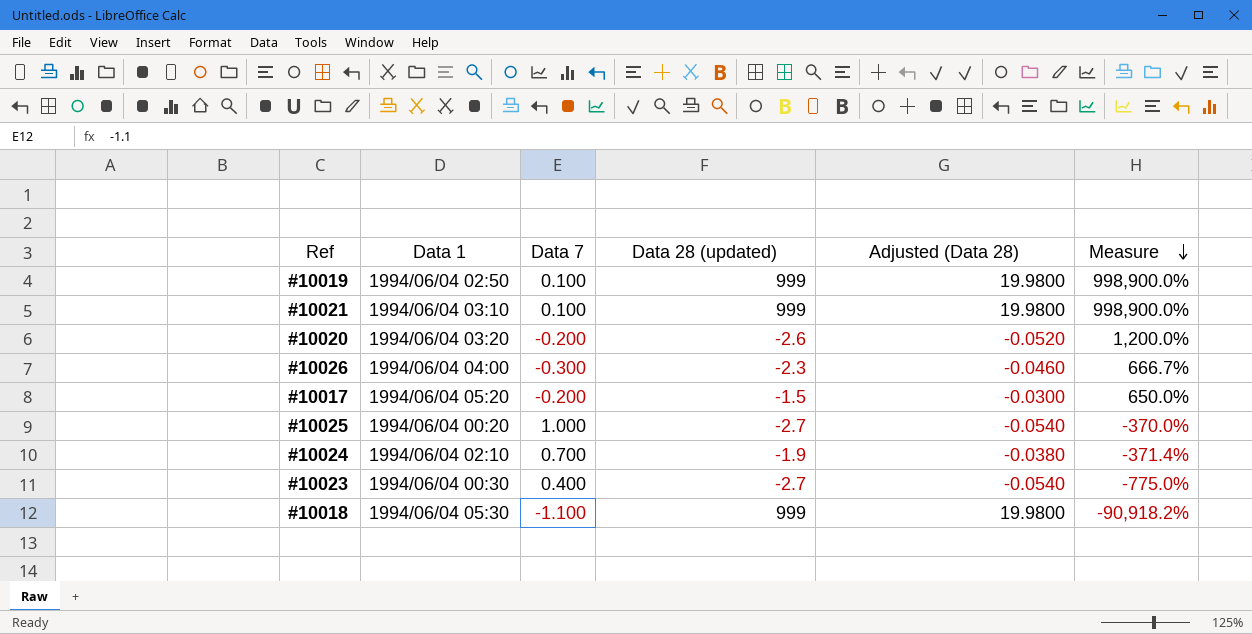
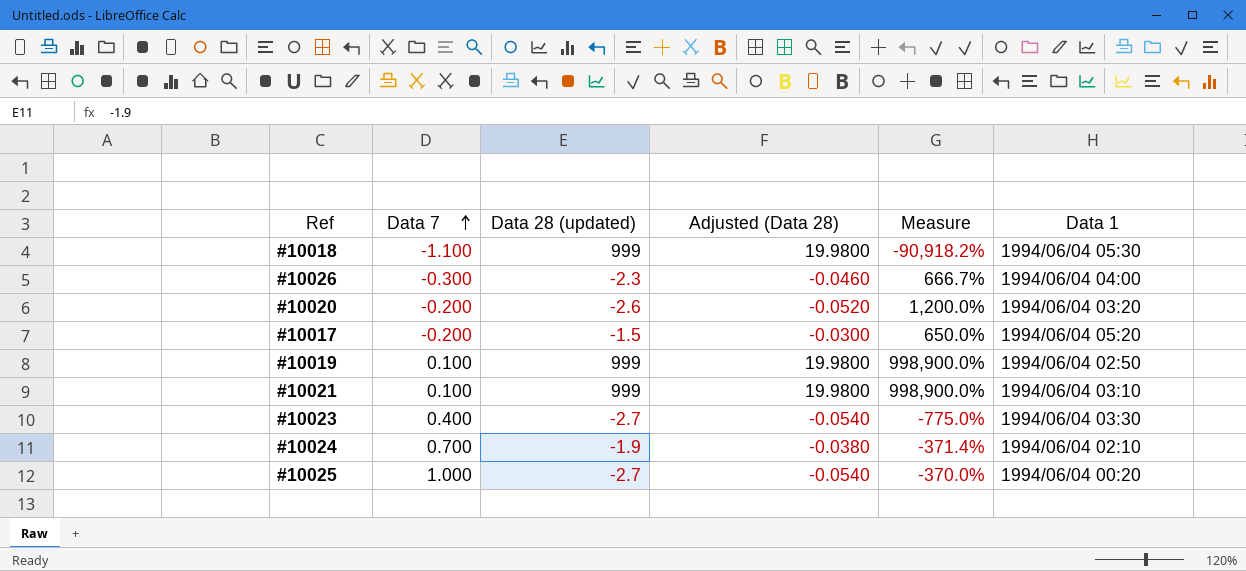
row order: Measure descending -> Data 7 ascending
column Data 1 | position: 2 -> 6
#10023 | Data 1: 1994/06/04 00:30 -> 1994/06/04 03:30

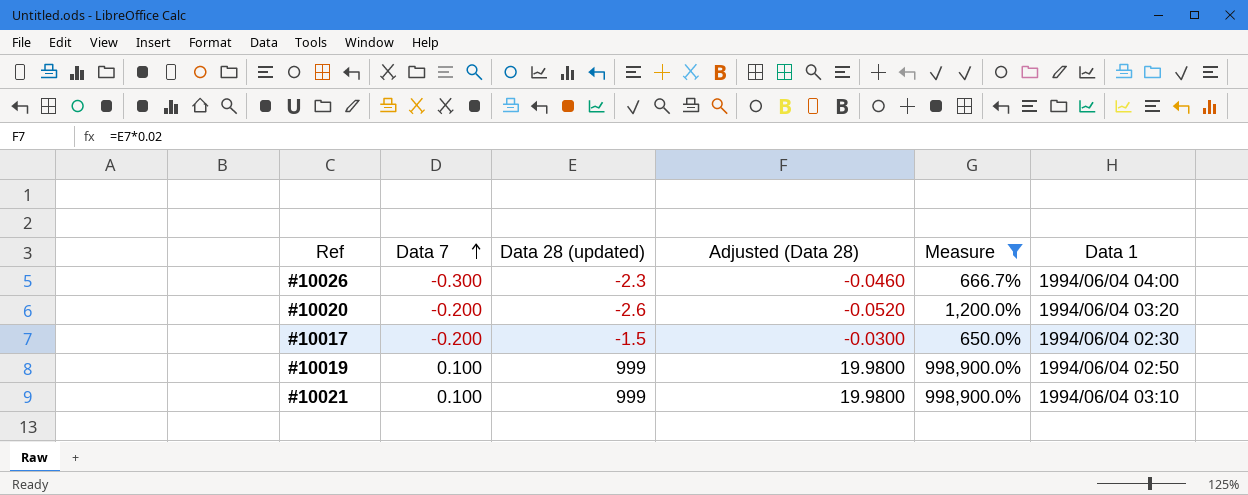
filter: none -> Measure >= 650.0%
#10017 | Data 1: 1994/06/04 05:20 -> 1994/06/04 02:30

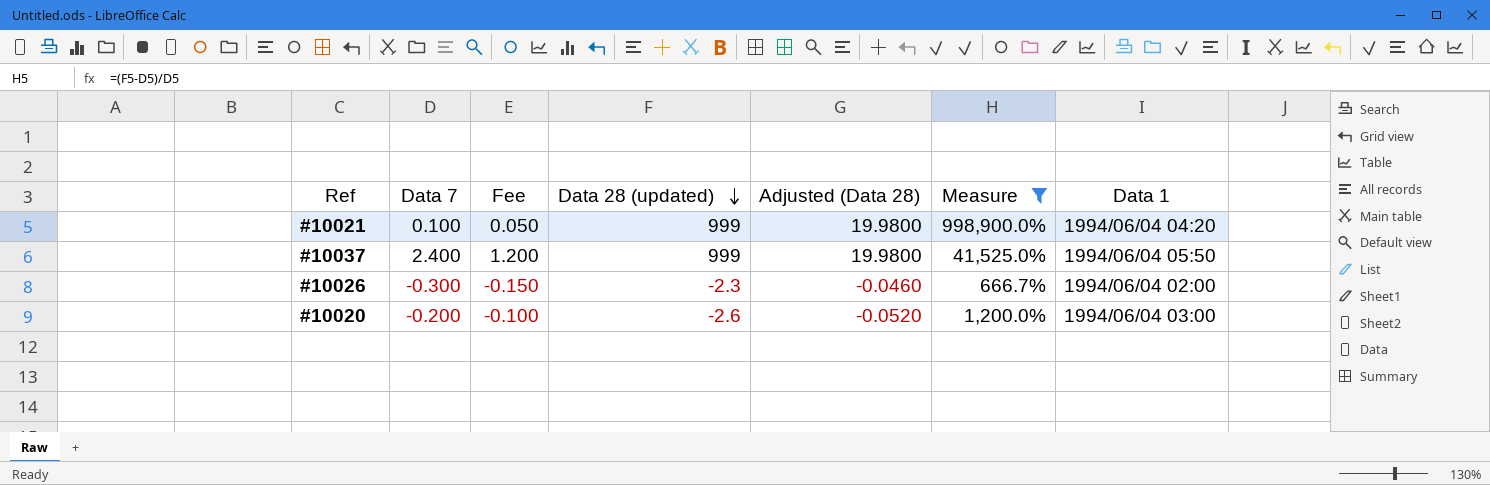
row order: Data 7 ascending -> Data 28 (updated) descending
column Fee | formula: none -> [Data 7] * 0.5
row #10017: -0.200 | -1.5 | -0.0300 | 650.0% | 1994/06/04 02:30 -> none
row #10019: 0.100 | 999 | 19.9800 | 998,900.0% | 1994/06/04 02:50 -> none
#10021 | Data 1: 1994/06/04 03:10 -> 1994/06/04 04:20
row #10037: none -> 2.400 | 1.200 | 999 | 19.9800 | 41,525.0% | 1994/06/04 05:50
#10026 | Data 1: 1994/06/04 04:00 -> 1994/06/04 02:00
#10020 | Data 1: 1994/06/04 03:20 -> 1994/06/04 03:00

